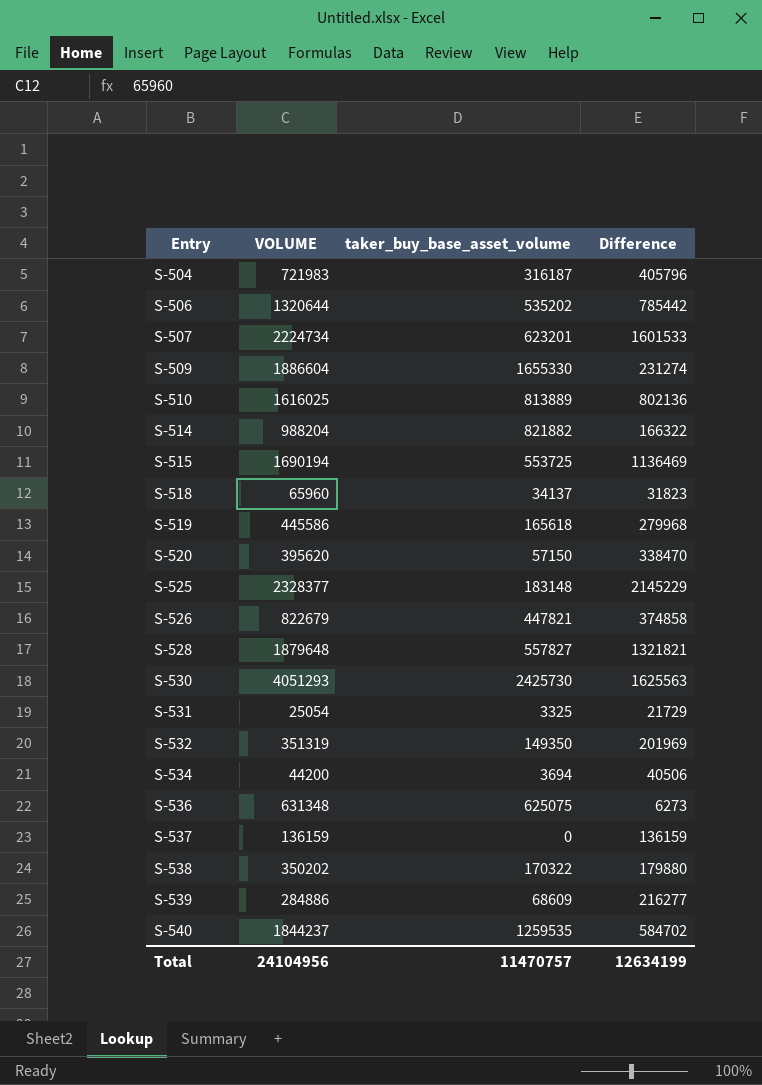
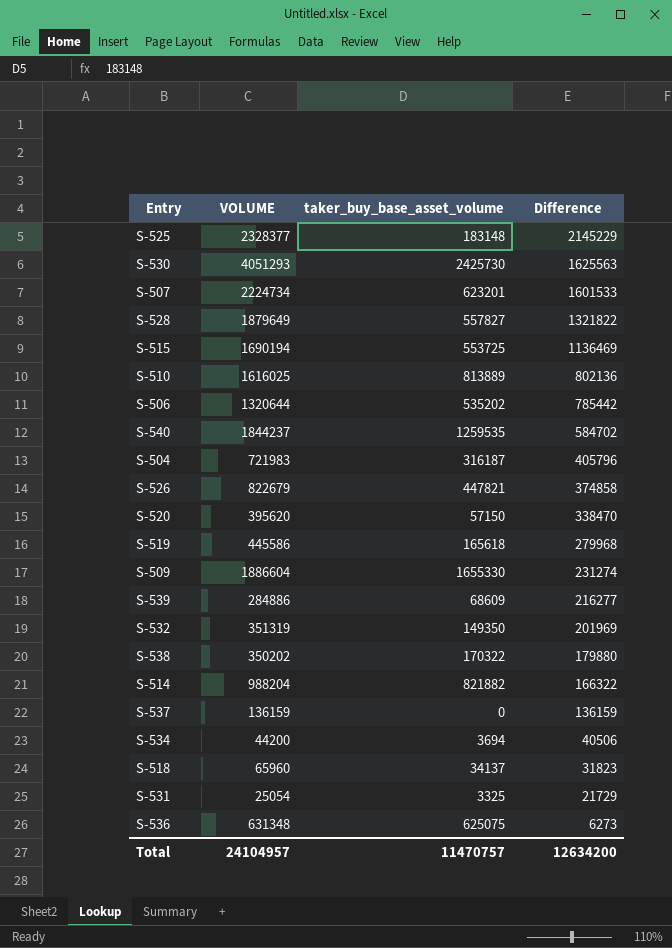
row order: Entry ascending -> Difference descending
S-528 | VOLUME: 1879648 -> 1879649
S-528 | Difference: 1321821 -> 1321822
Total | VOLUME: 24104956 -> 24104957
Total | Difference: 12634199 -> 12634200

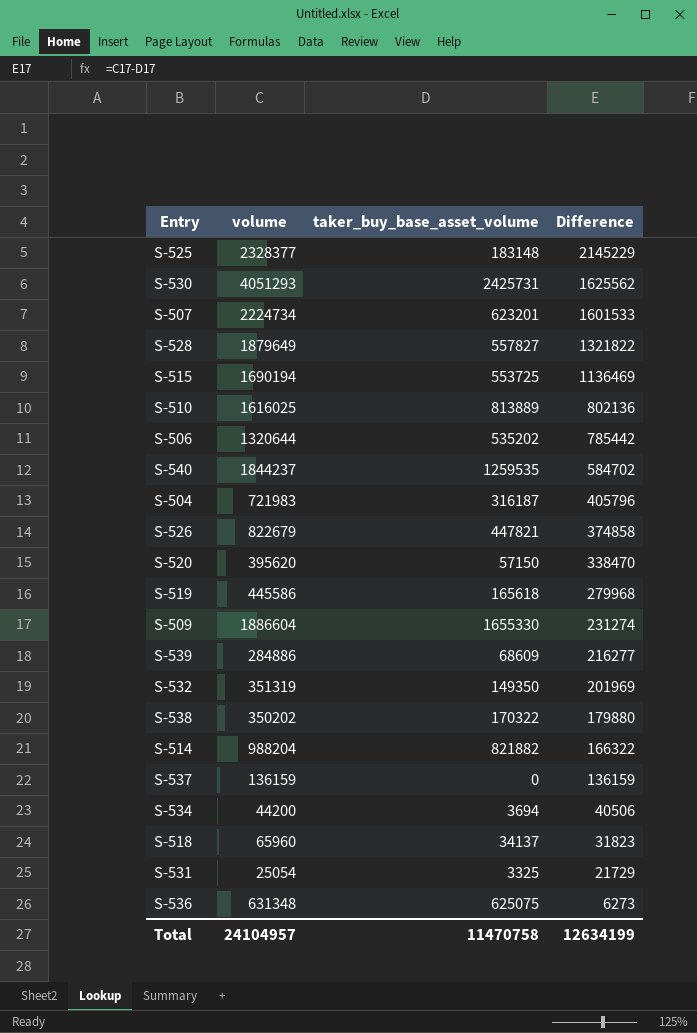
column name: VOLUME -> volume
S-530 | taker_buy_base_asset_volume: 2425730 -> 2425731
S-530 | Difference: 1625563 -> 1625562
Total | taker_buy_base_asset_volume: 11470757 -> 11470758
Total | Difference: 12634200 -> 12634199

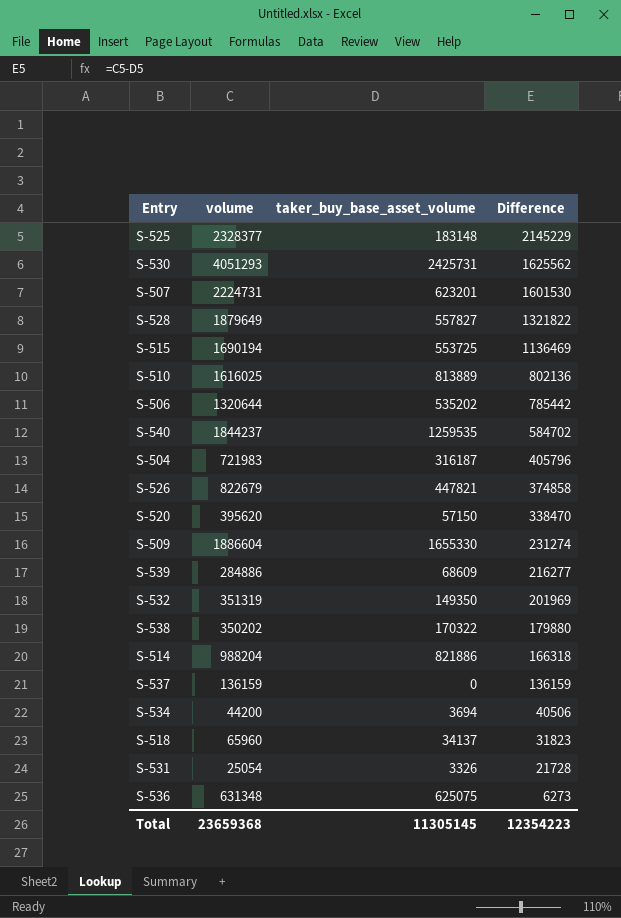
row S-519: 445586 | 165618 | 279968 -> none
S-507 | volume: 2224734 -> 2224731
S-507 | Difference: 1601533 -> 1601530
S-514 | taker_buy_base_asset_volume: 821882 -> 821886
S-514 | Difference: 166322 -> 166318
S-531 | taker_buy_base_asset_volume: 3325 -> 3326
S-531 | Difference: 21729 -> 21728
Total | volume: 24104957 -> 23659368
Total | taker_buy_base_asset_volume: 11470758 -> 11305145
Total | Difference: 12634199 -> 12354223

